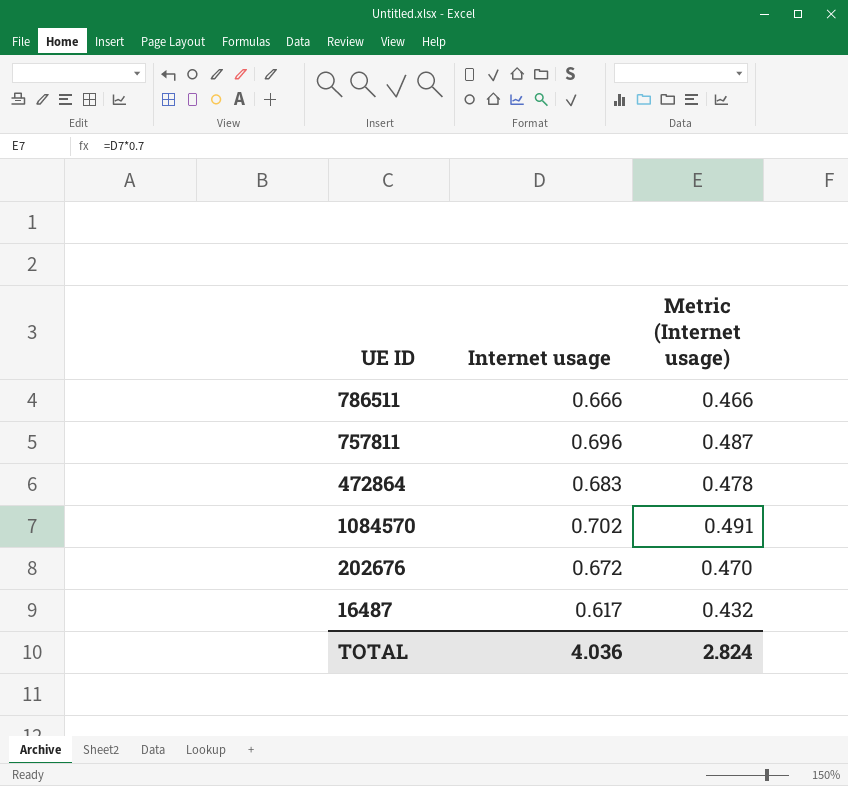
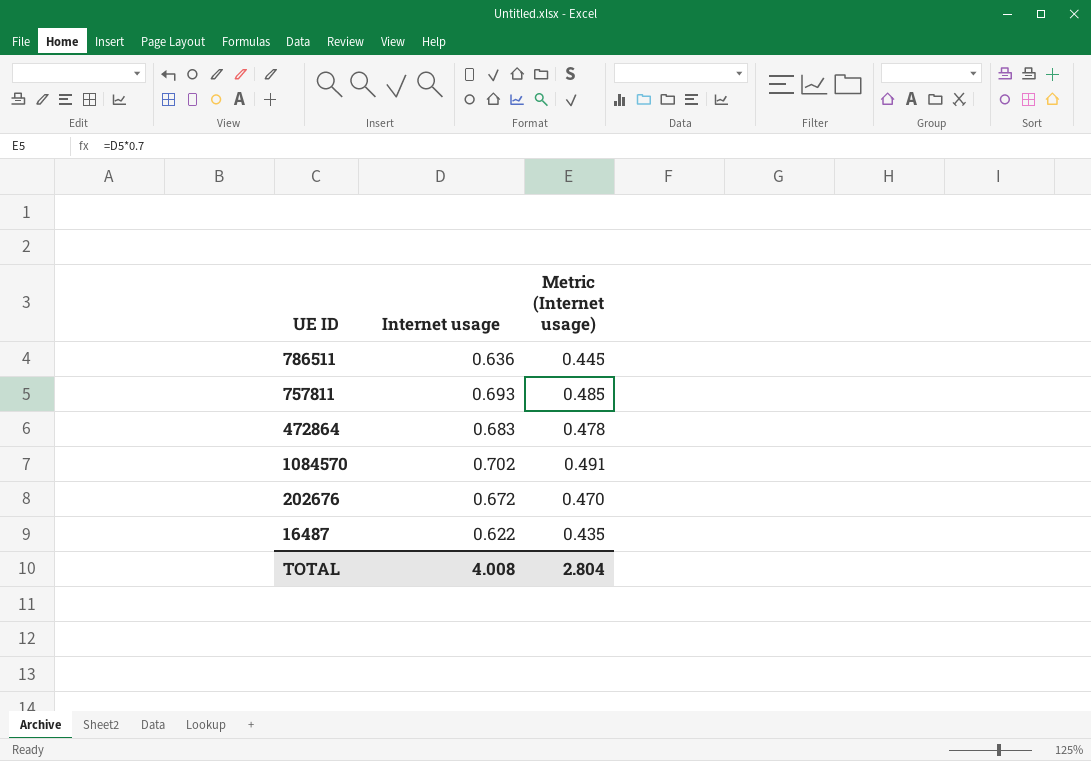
786511 | Internet usage: 0.666 -> 0.636
786511 | Metric (Internet usage): 0.466 -> 0.445
757811 | Internet usage: 0.696 -> 0.693
757811 | Metric (Internet usage): 0.487 -> 0.485
16487 | Internet usage: 0.617 -> 0.622
16487 | Metric (Internet usage): 0.432 -> 0.435
TOTAL | Internet usage: 4.036 -> 4.008
TOTAL | Metric (Internet usage): 2.824 -> 2.804

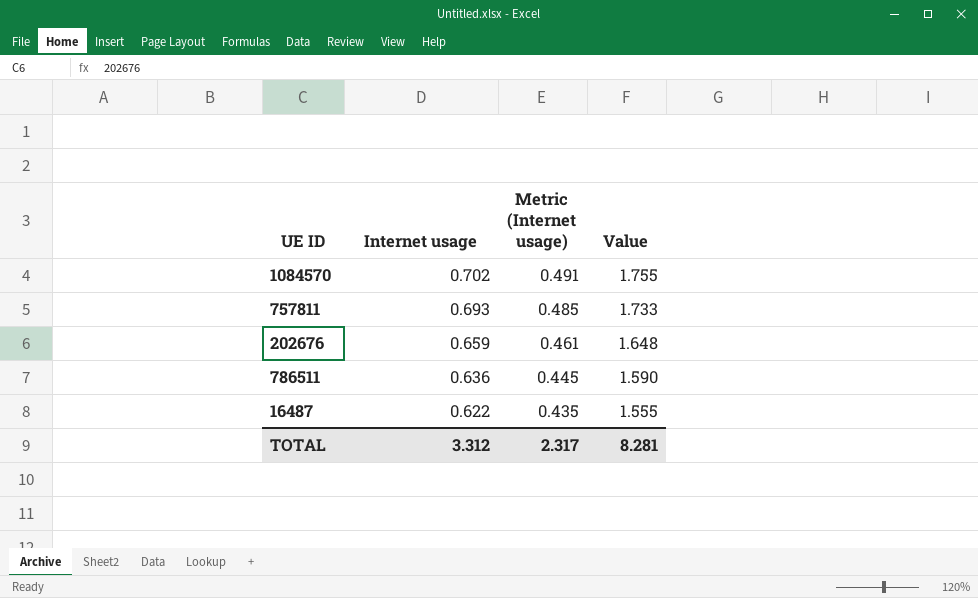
row order: none -> Internet usage descending
column Value | formula: none -> [Internet usage] * 2.5
row 472864: 0.683 | 0.478 -> none
202676 | Internet usage: 0.672 -> 0.659
202676 | Metric (Internet usage): 0.470 -> 0.461
TOTAL | Internet usage: 4.008 -> 3.312
TOTAL | Metric (Internet usage): 2.804 -> 2.317

